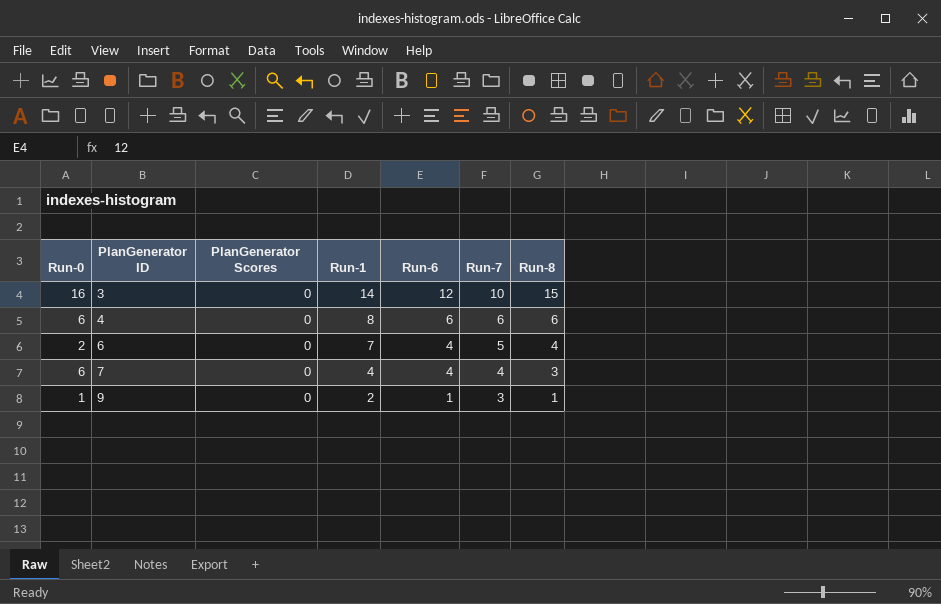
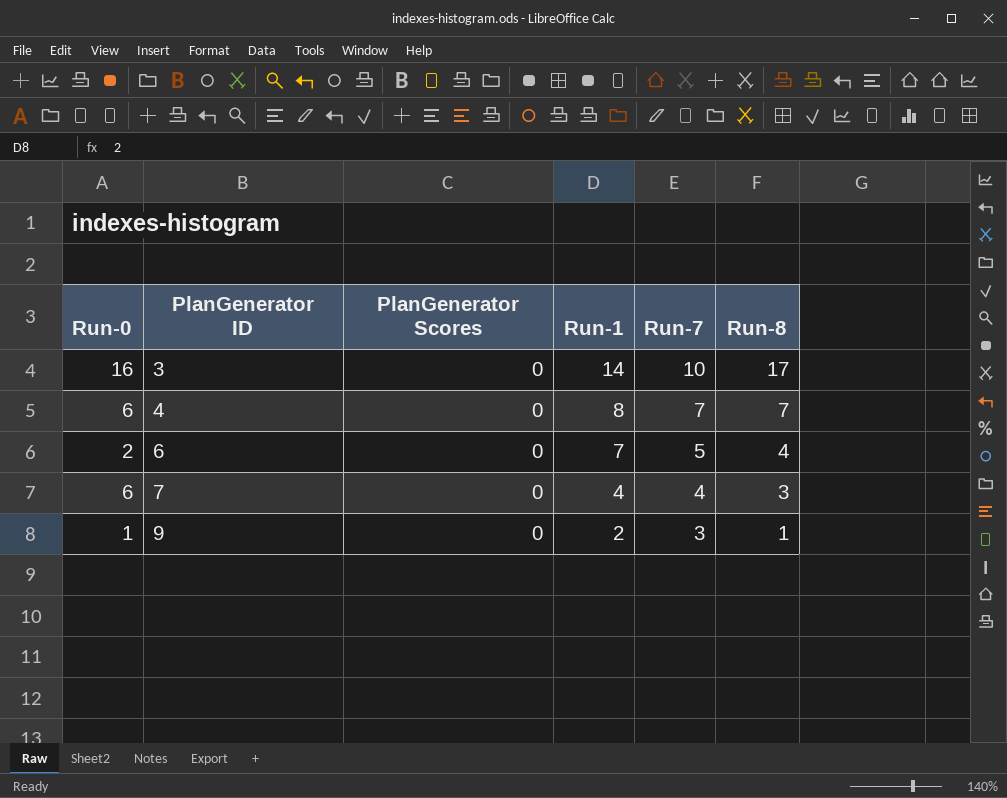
column Run-6 | position: 5 -> none
3 | Run-8: 15 -> 17
4 | Run-7: 6 -> 7
4 | Run-8: 6 -> 7

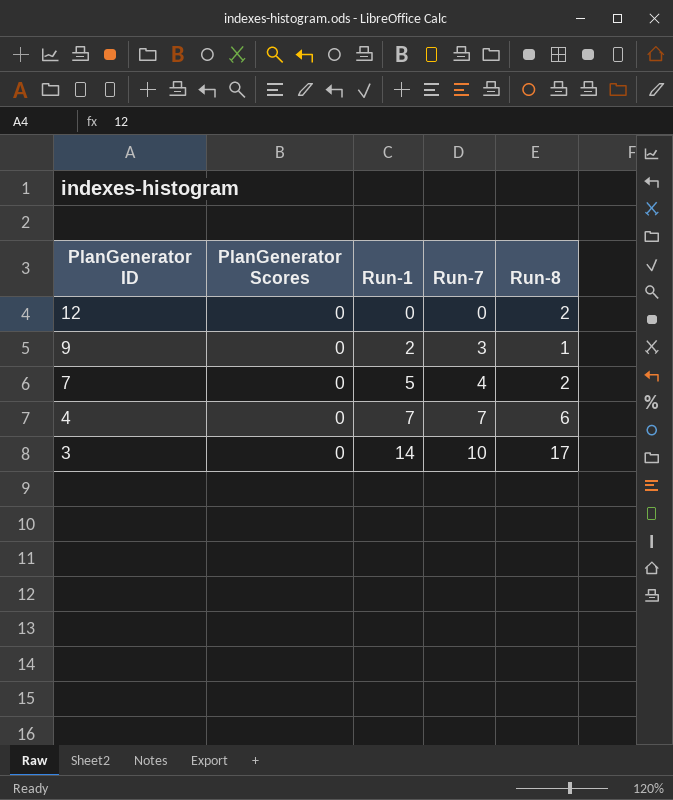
row order: PlanGenerator ID ascending -> PlanGenerator ID descending
column Run-0 | position: 1 -> none
row 6: 2 | 0 | 7 | 5 | 4 -> none
row 12: none -> 0 | 0 | 0 | 2
7 | Run-1: 4 -> 5
7 | Run-8: 3 -> 2
4 | Run-1: 8 -> 7
4 | Run-8: 7 -> 6

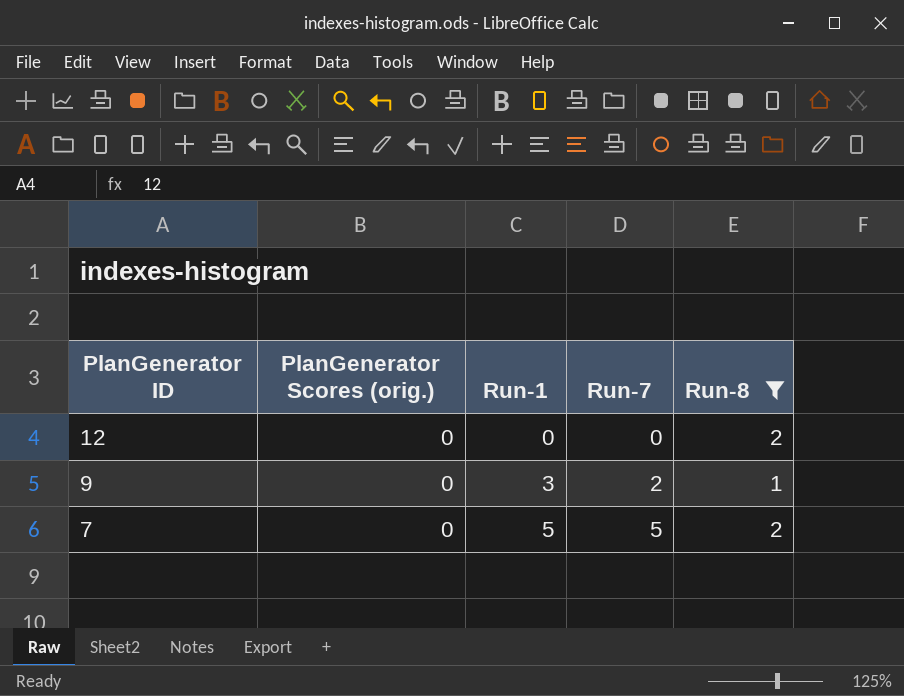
filter: none -> Run-8 <= 2
column name: PlanGenerator Scores -> PlanGenerator Scores (orig.)
9 | Run-1: 2 -> 3
9 | Run-7: 3 -> 2
7 | Run-7: 4 -> 5

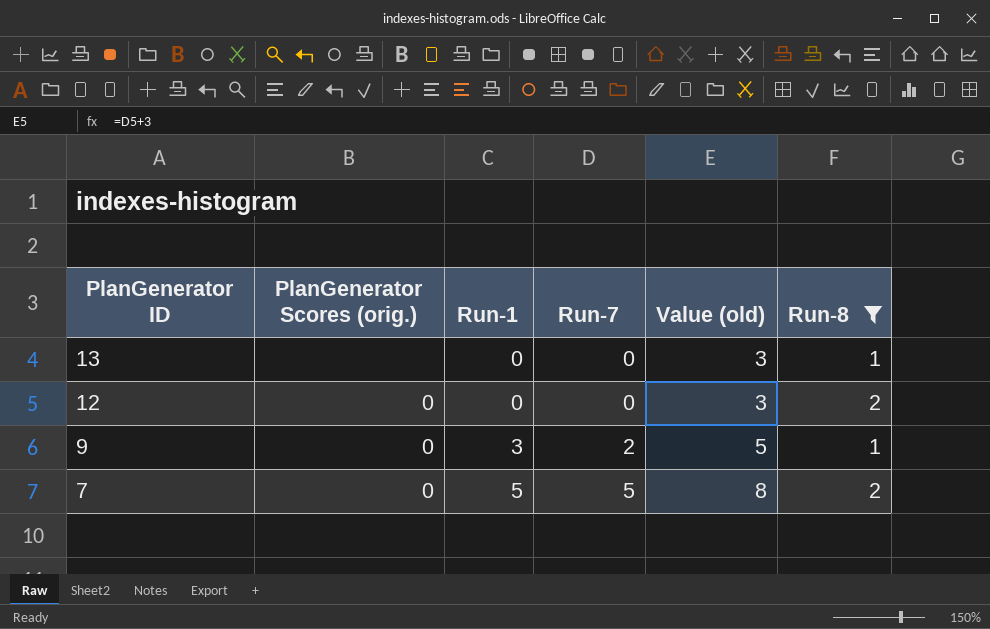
column Value (old) | formula: none -> [Run-7] + 3
row 13: none -> none | 0 | 0 | 3 | 1

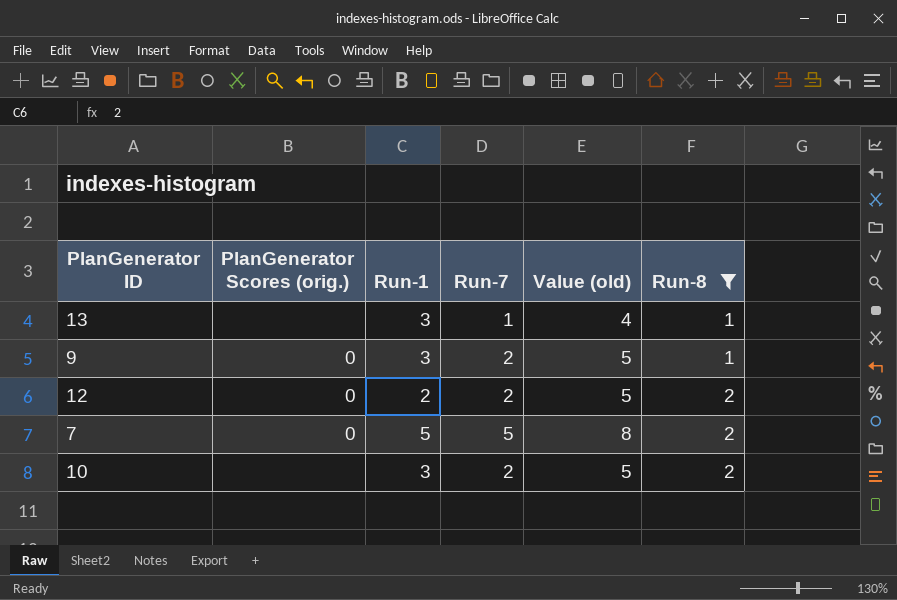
row order: PlanGenerator ID descending -> Run-8 ascending
13 | Run-1: 0 -> 3
13 | Run-7: 0 -> 1
13 | Value (old): 3 -> 4
12 | Run-1: 0 -> 2
12 | Run-7: 0 -> 2
12 | Value (old): 3 -> 5
row 10: none -> none | 3 | 2 | 5 | 2

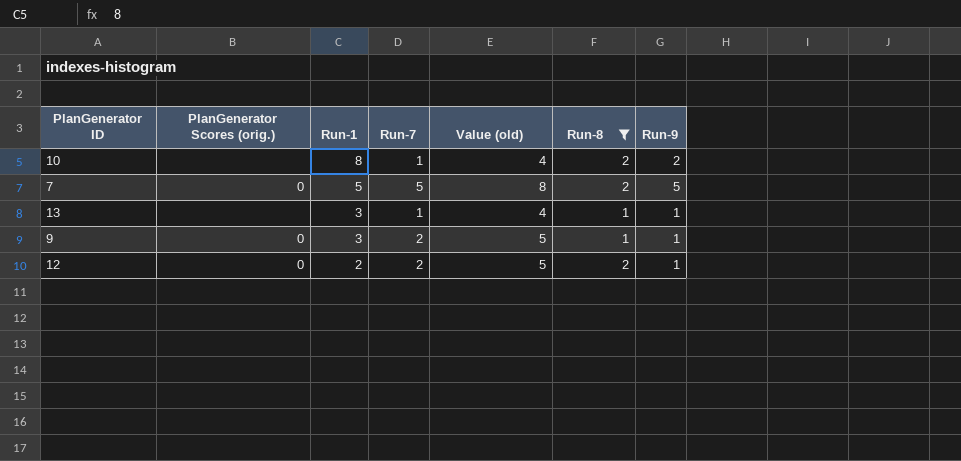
row order: Run-8 ascending -> Run-1 descending
column Run-9 | position: none -> 7
10 | Run-1: 3 -> 8
10 | Run-7: 2 -> 1
10 | Value (old): 5 -> 4

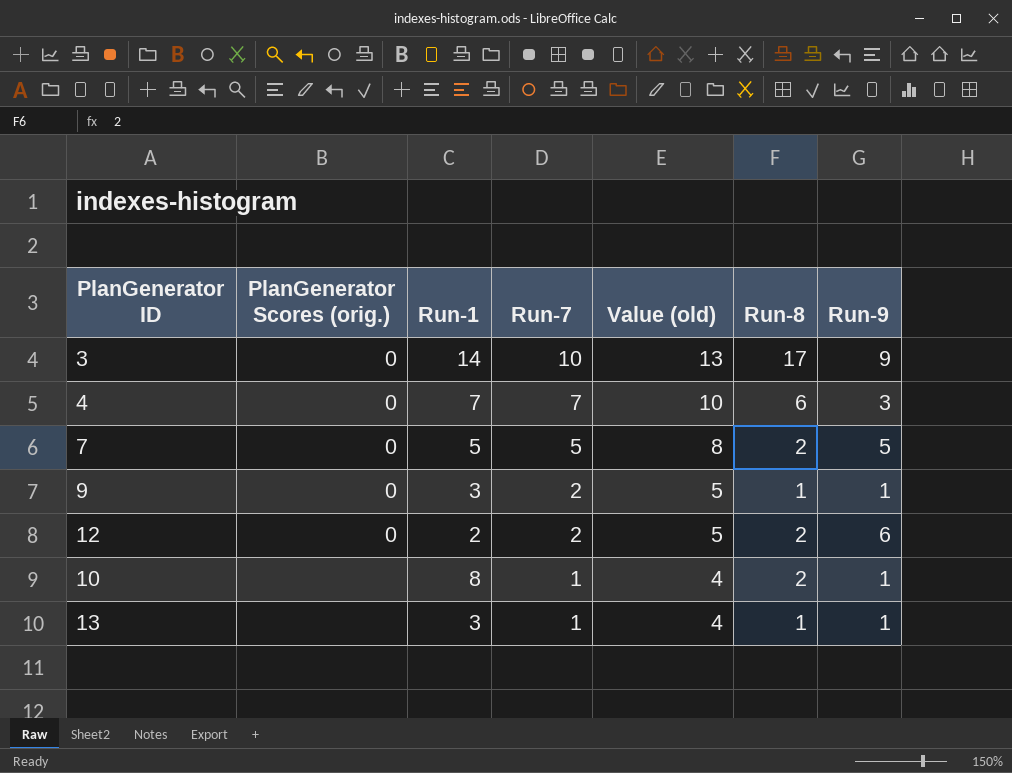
filter: Run-8 <= 2 -> none
row order: Run-1 descending -> Run-7 descending
12 | Run-9: 1 -> 6
10 | Run-9: 2 -> 1

